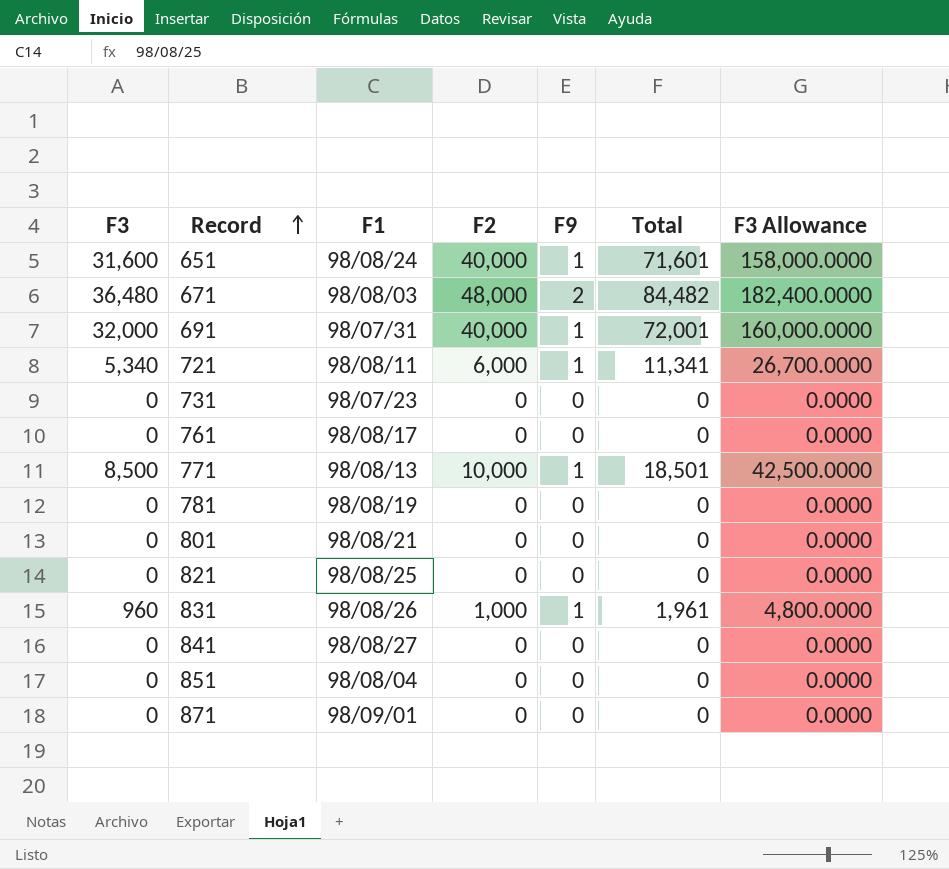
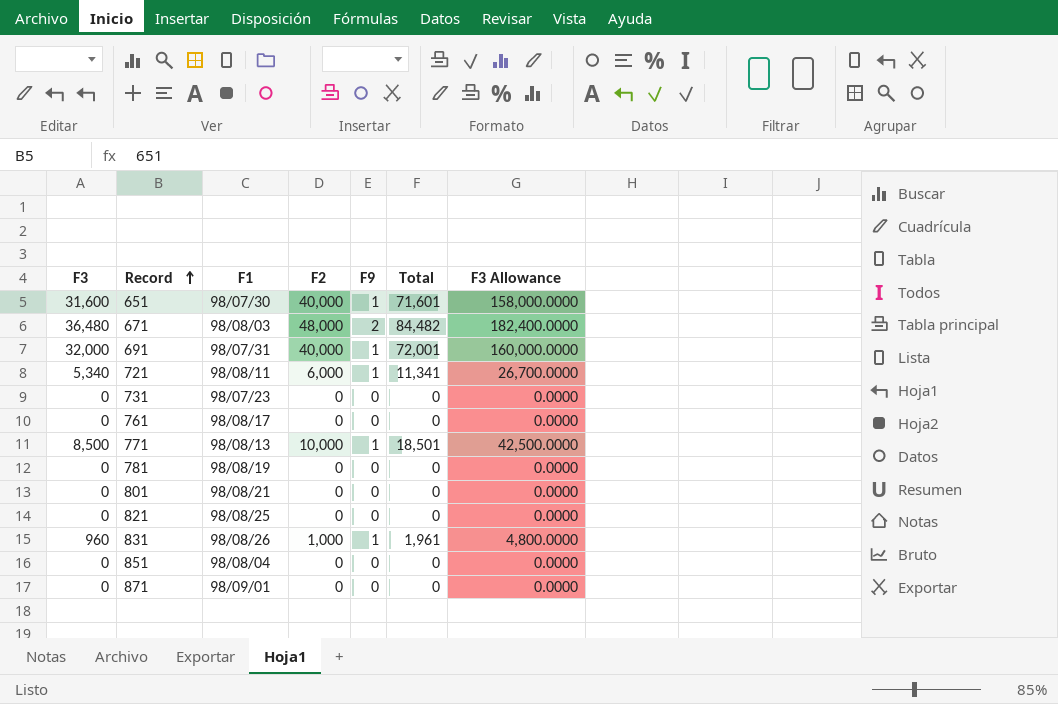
row 841: 0 | 98/08/27 | 0 | 0 | 0 | 0.0000 -> none
651 | F1: 98/08/24 -> 98/07/30

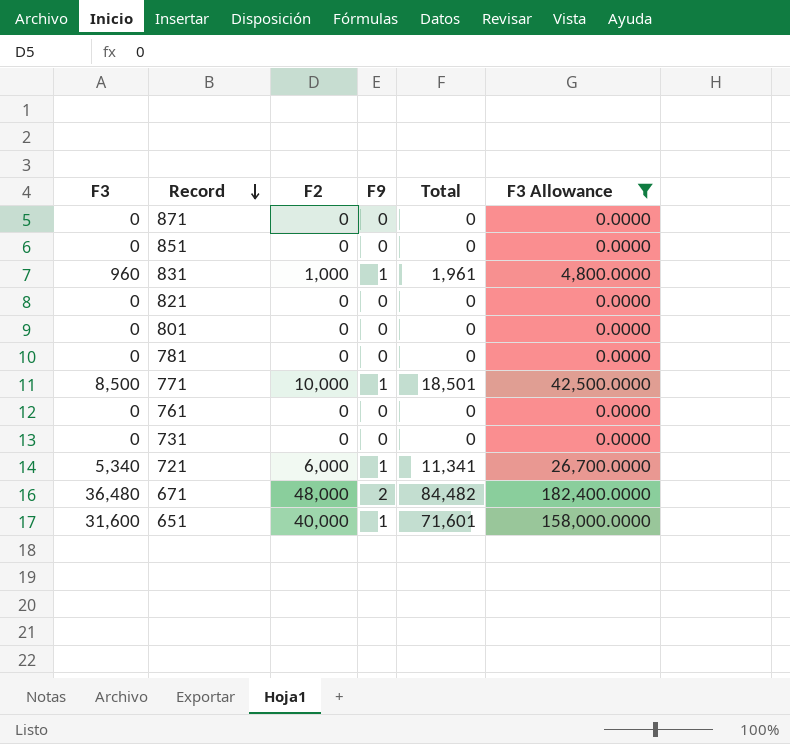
filter: none -> F3 Allowance != 160,000.0000
row order: Record ascending -> Record descending
column F1 | position: 3 -> none

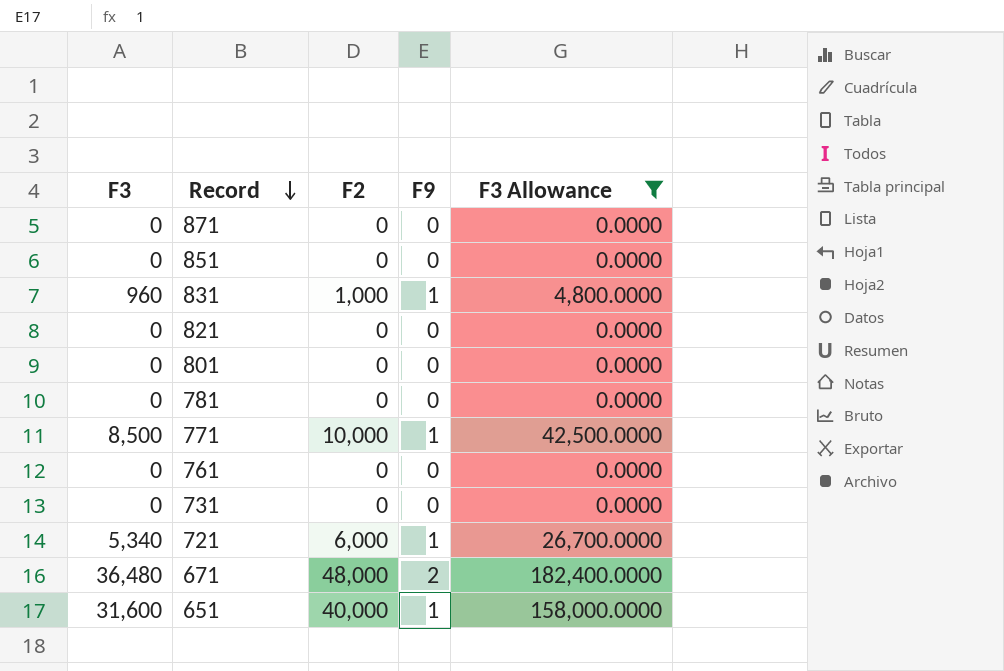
column Total | formula: [F3] + [F2] + [F9] -> none

